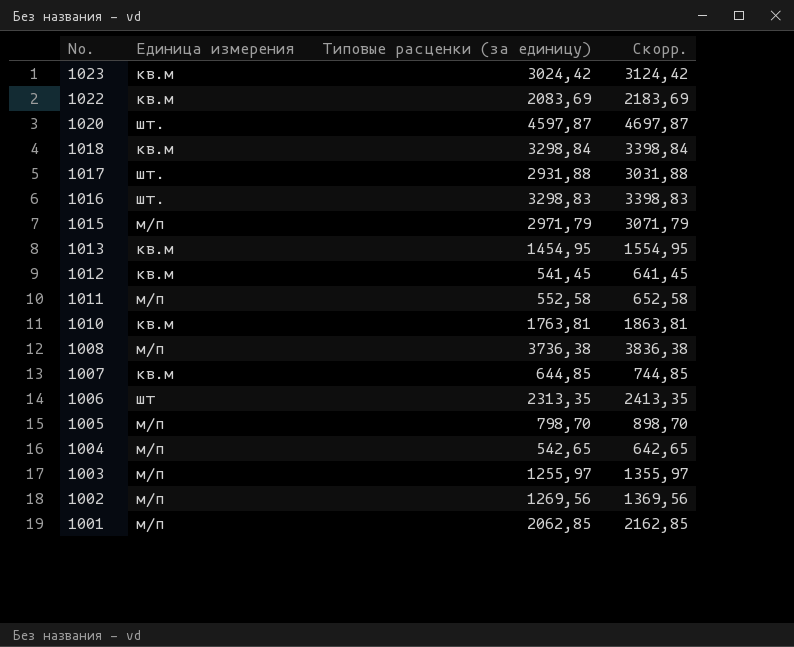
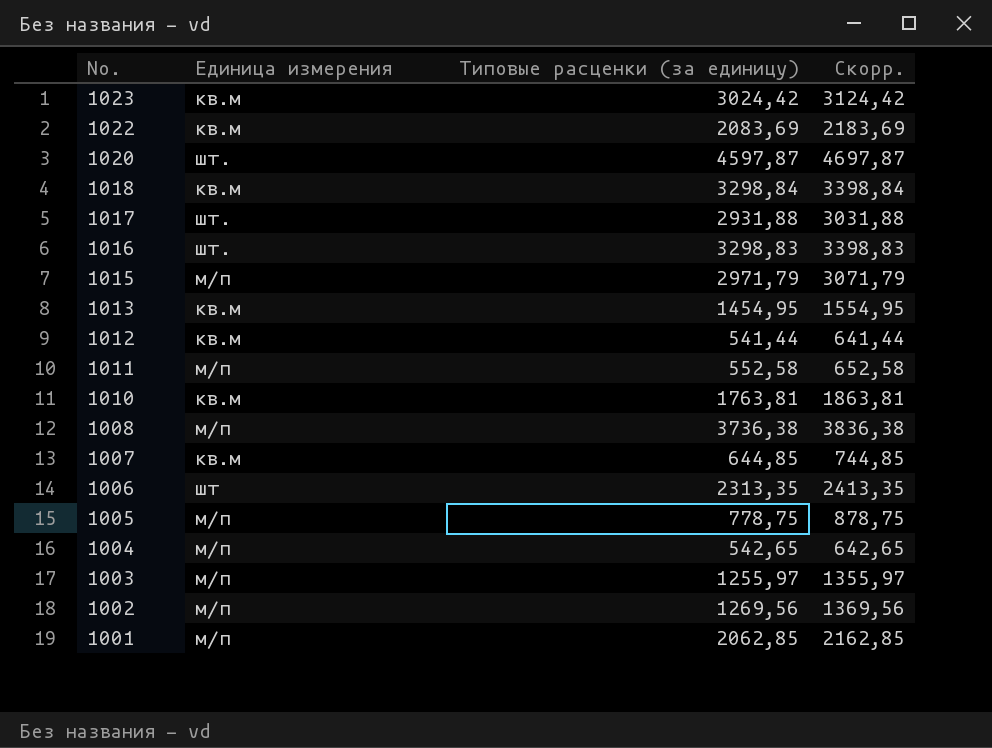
1012 | Типовые расценки (за единицу): 541,45 -> 541,44
1012 | Скорр.: 641,45 -> 641,44
1005 | Типовые расценки (за единицу): 798,70 -> 778,75
1005 | Скорр.: 898,70 -> 878,75

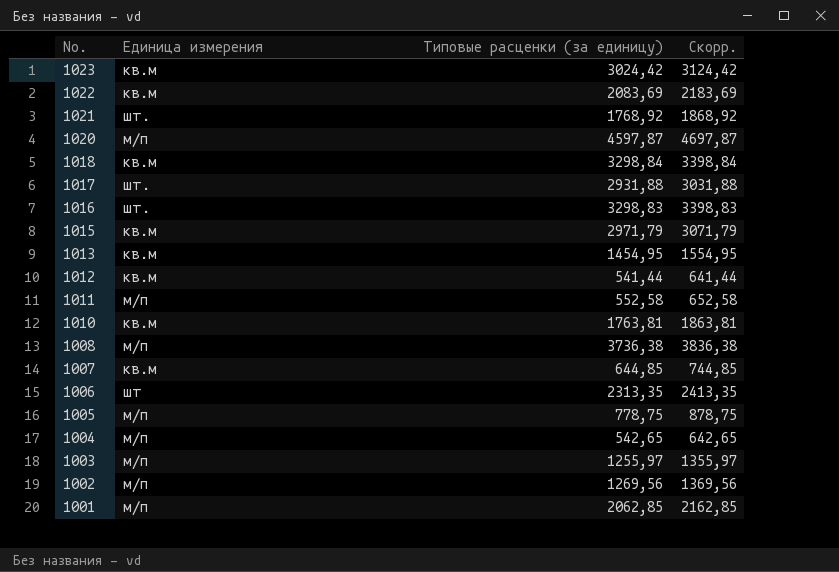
row 1021: none -> шт. | 1768,92 | 1868,92
1020 | Единица измерения: шт. -> м/п
1015 | Единица измерения: м/п -> кв.м

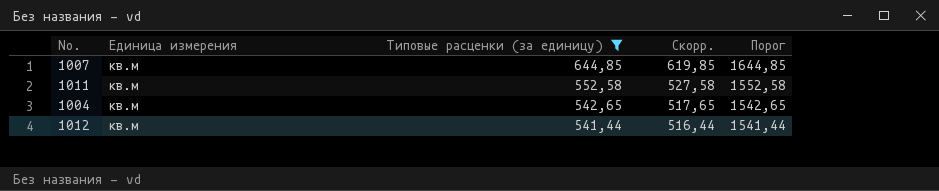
filter: none -> Типовые расценки (за единицу) <= 644,85
row order: No. descending -> Типовые расценки (за единицу) descending
column Скорр. | formula: [Типовые расценки (за единицу)] + 100 -> [Типовые расценки (за единицу)] - 25
column Порог | formula: none -> [Типовые расценки (за единицу)] + 1000
1011 | Единица измерения: м/п -> кв.м
1004 | Единица измерения: м/п -> кв.м

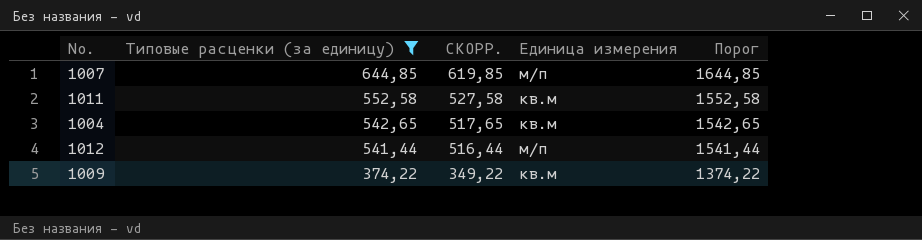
column name: Скорр. -> СКОРР.
column Единица измерения | position: 2 -> 4
1007 | Единица измерения: кв.м -> м/п
1012 | Единица измерения: кв.м -> м/п
row 1009: none -> 374,22 | 349,22 | кв.м | 1374,22

